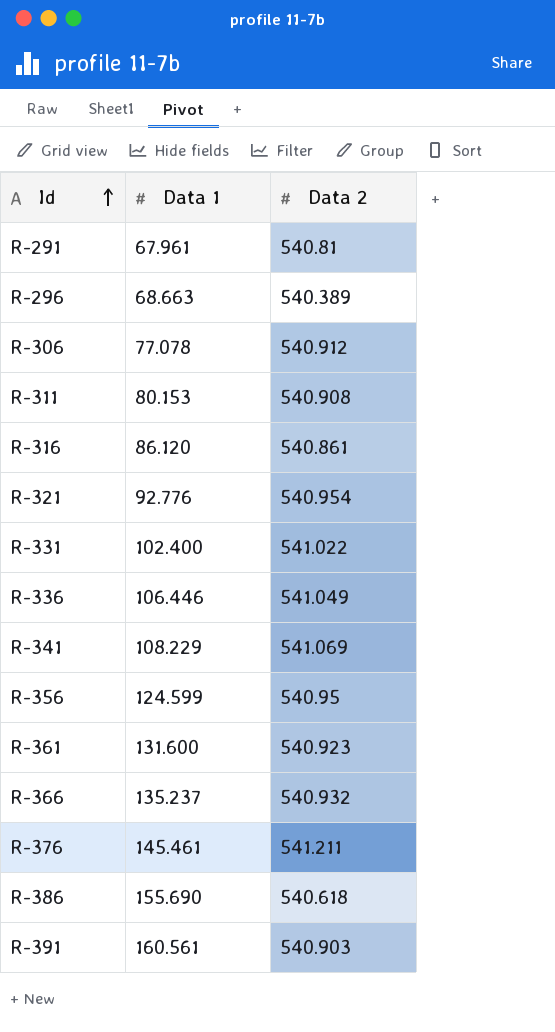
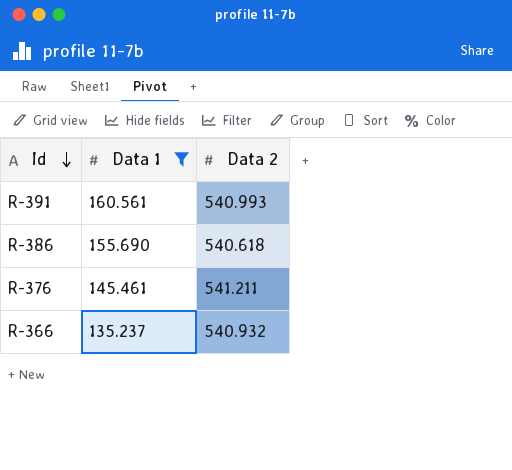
filter: none -> Data 1 >= 135.237
row order: Id ascending -> Id descending
R-391 | Data 2: 540.903 -> 540.993

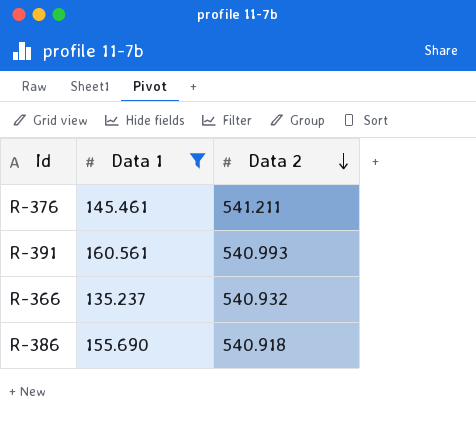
row order: Id descending -> Data 2 descending
R-386 | Data 2: 540.618 -> 540.918

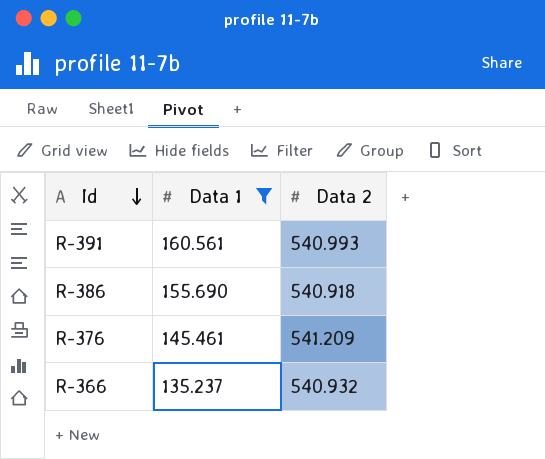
row order: Data 2 descending -> Id descending
R-376 | Data 2: 541.211 -> 541.209

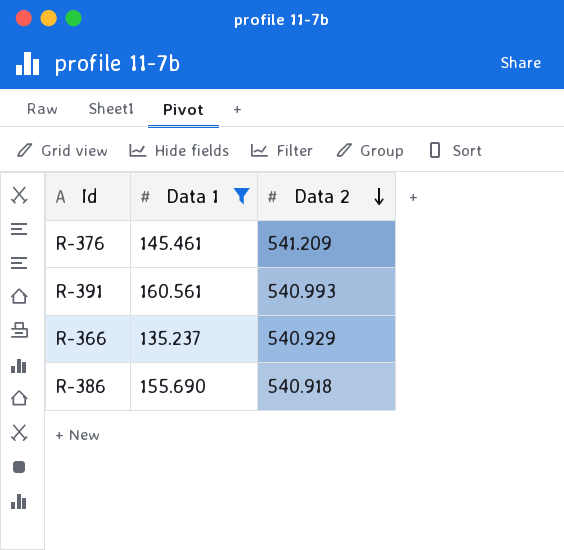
row order: Id descending -> Data 2 descending
R-366 | Data 2: 540.932 -> 540.929

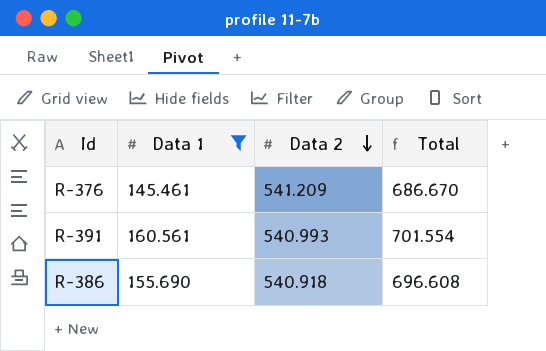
column Total | formula: none -> [Data 1] + [Data 2]
row R-366: 135.237 | 540.929 -> none

